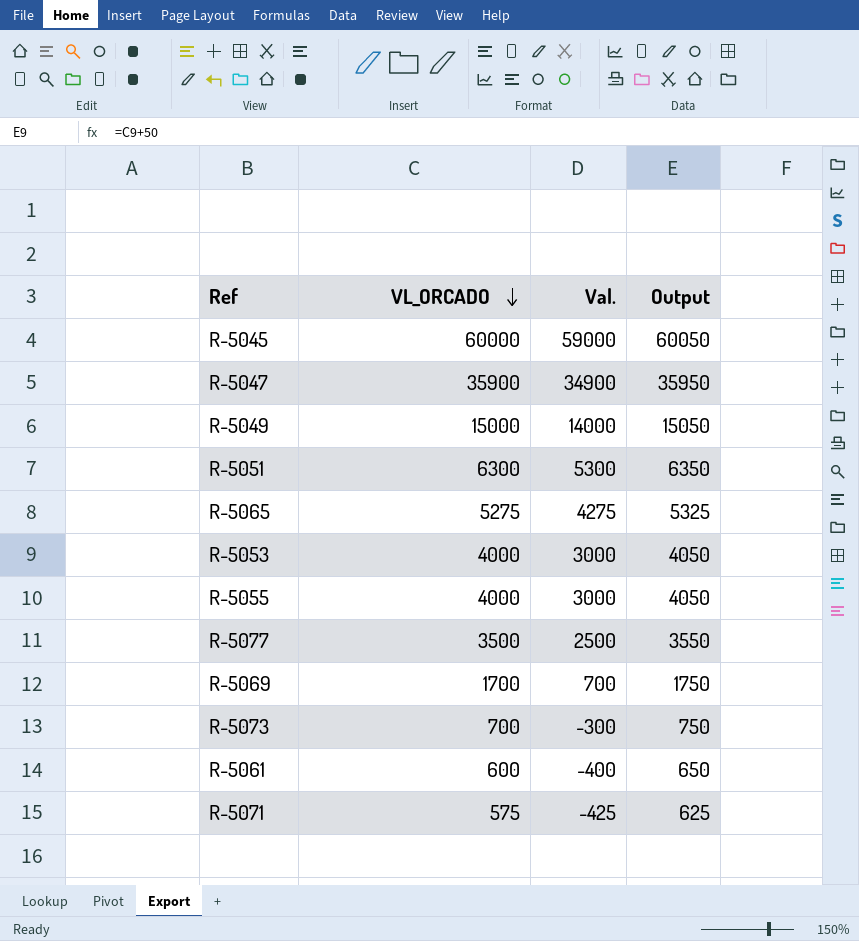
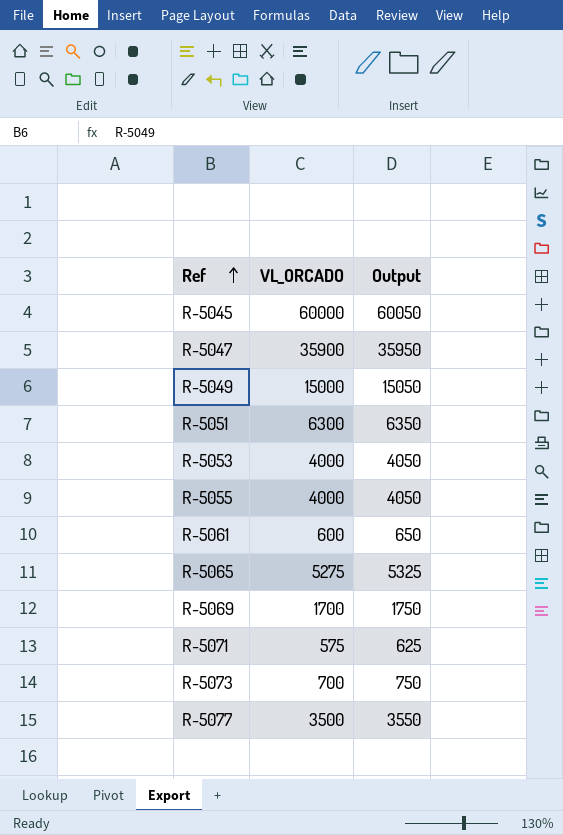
row order: VL_ORCADO descending -> Ref ascending
column Val. | formula: [VL_ORCADO] - 1000 -> none

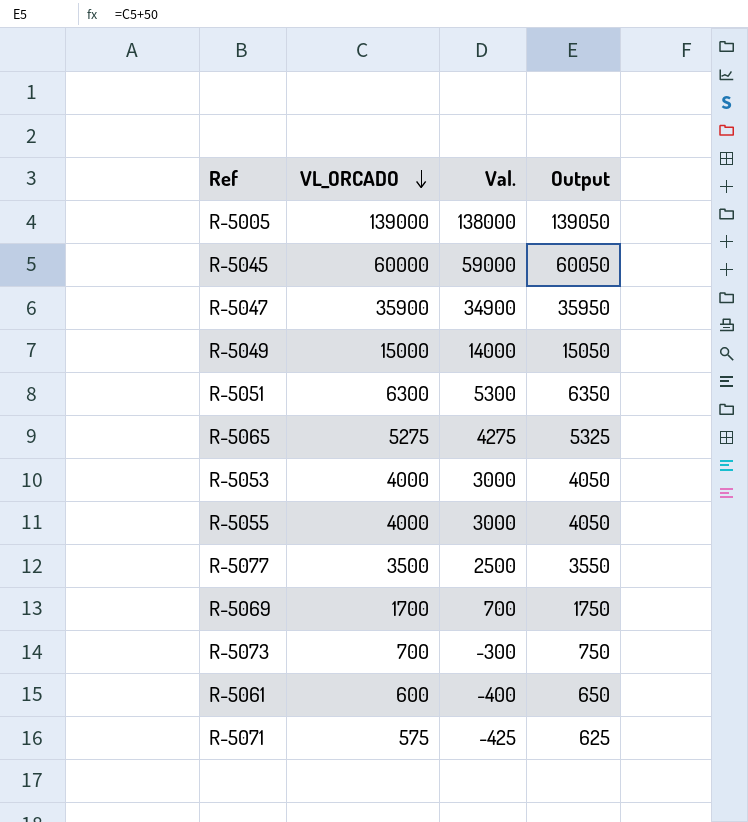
row order: Ref ascending -> VL_ORCADO descending
column Val. | formula: none -> [VL_ORCADO] - 1000
row R-5005: none -> 139000 | 138000 | 139050

